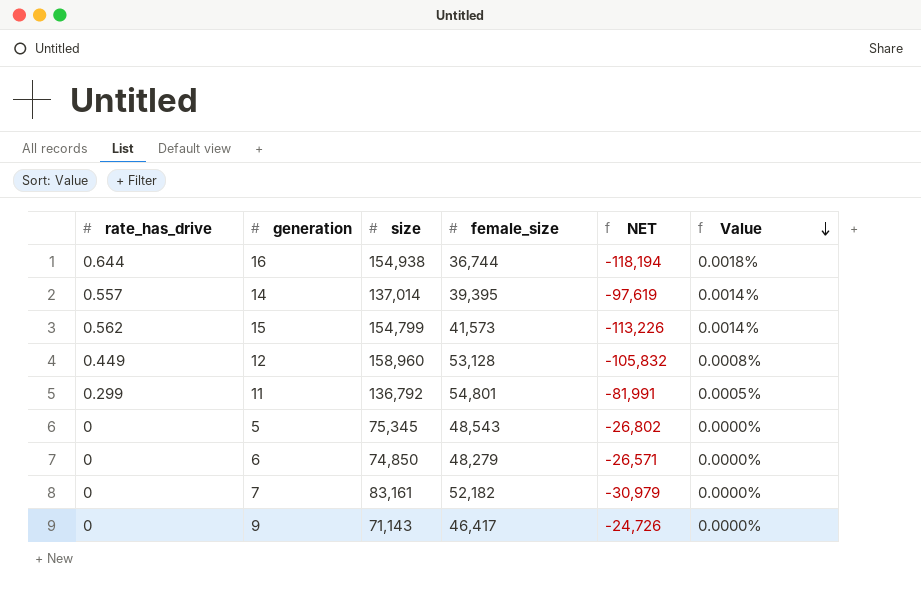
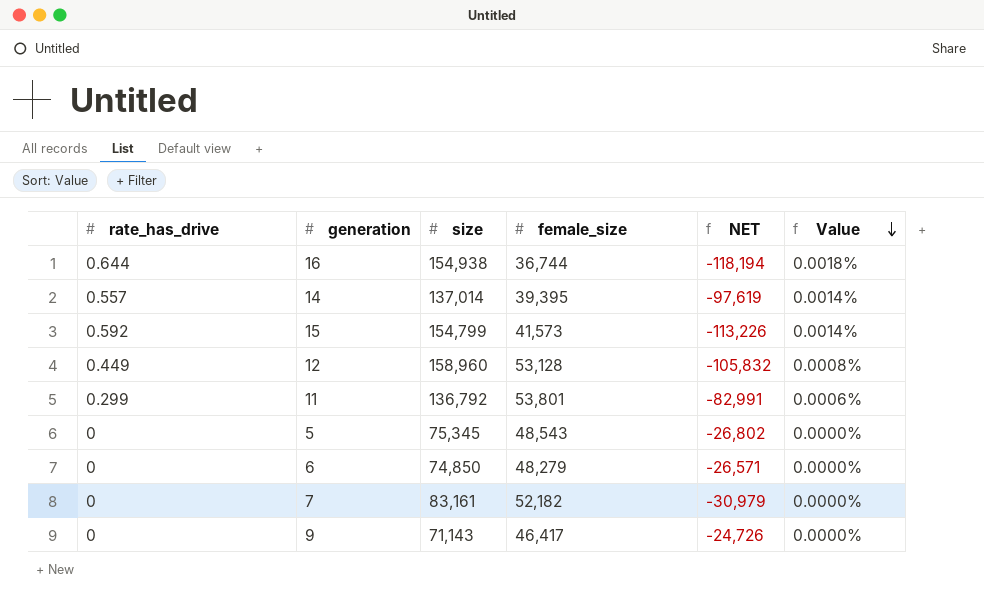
15 | rate_has_drive: 0.562 -> 0.592
11 | female_size: 54,801 -> 53,801
11 | NET: -81,991 -> -82,991
11 | Value: 0.0005% -> 0.0006%

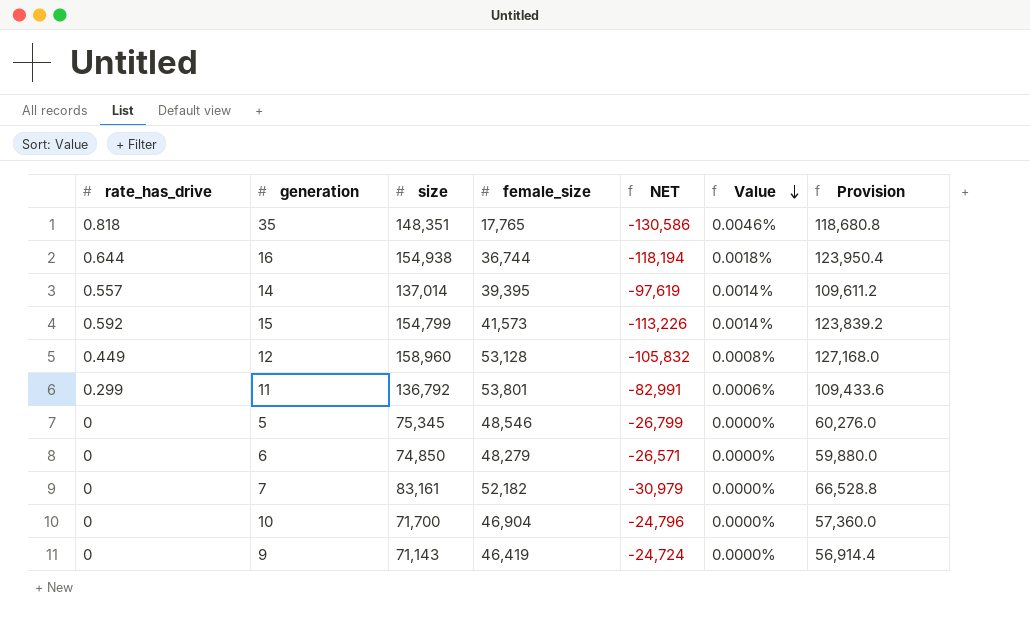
column Provision | formula: none -> [size] * 0.8
row 35: none -> 0.818 | 148,351 | 17,765 | -130,586 | 0.0046% | 118,680.8
5 | female_size: 48,543 -> 48,546
5 | NET: -26,802 -> -26,799
row 10: none -> 0 | 71,700 | 46,904 | -24,796 | 0.0000% | 57,360.0
9 | female_size: 46,417 -> 46,419
9 | NET: -24,726 -> -24,724

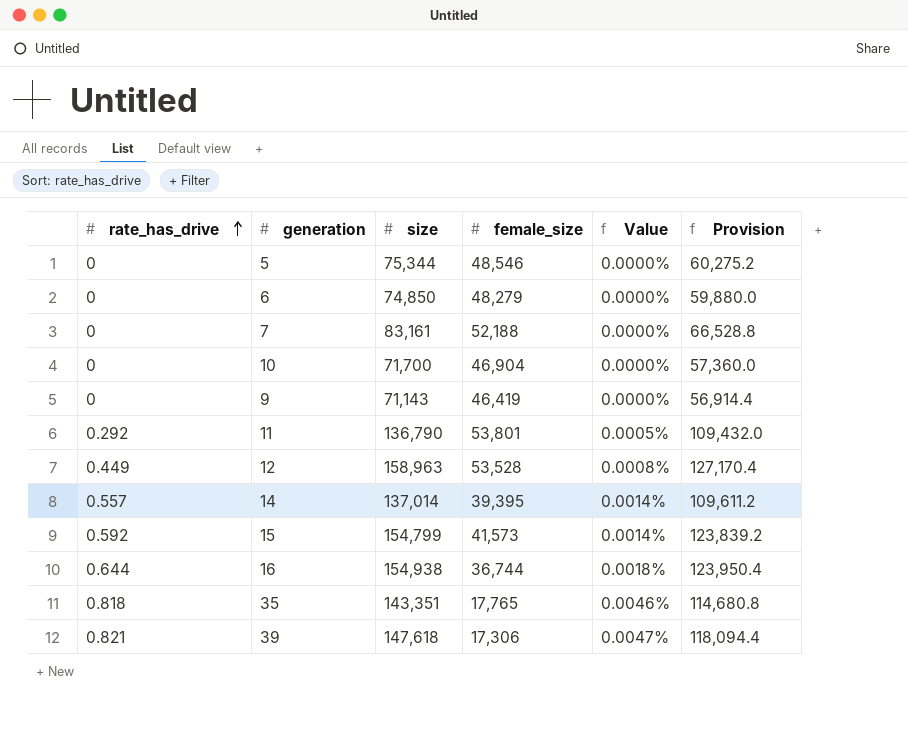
row order: Value descending -> rate_has_drive ascending
column NET | formula: [female_size] - [size] -> none
5 | size: 75,345 -> 75,344
5 | Provision: 60,276.0 -> 60,275.2
7 | female_size: 52,182 -> 52,188
11 | rate_has_drive: 0.299 -> 0.292
11 | size: 136,792 -> 136,790
11 | Value: 0.0006% -> 0.0005%
11 | Provision: 109,433.6 -> 109,432.0
12 | size: 158,960 -> 158,963
12 | female_size: 53,128 -> 53,528
12 | Provision: 127,168.0 -> 127,170.4
35 | size: 148,351 -> 143,351
35 | Provision: 118,680.8 -> 114,680.8
row 39: none -> 0.821 | 147,618 | 17,306 | 0.0047% | 118,094.4

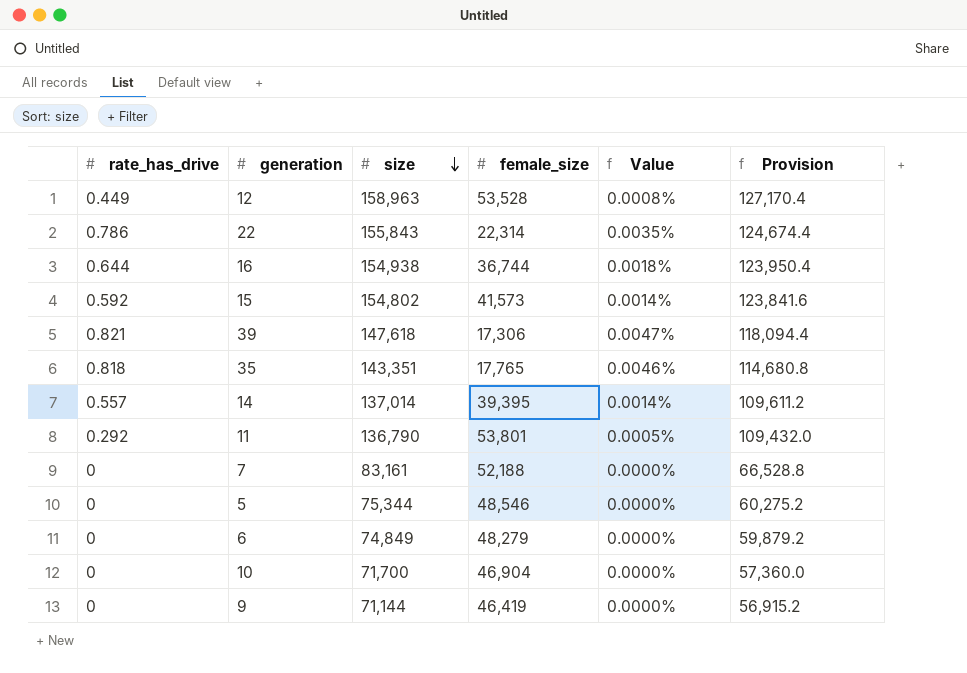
row order: rate_has_drive ascending -> size descending
row 22: none -> 0.786 | 155,843 | 22,314 | 0.0035% | 124,674.4
15 | size: 154,799 -> 154,802
15 | Provision: 123,839.2 -> 123,841.6
6 | size: 74,850 -> 74,849
6 | Provision: 59,880.0 -> 59,879.2
9 | size: 71,143 -> 71,144
9 | Provision: 56,914.4 -> 56,915.2

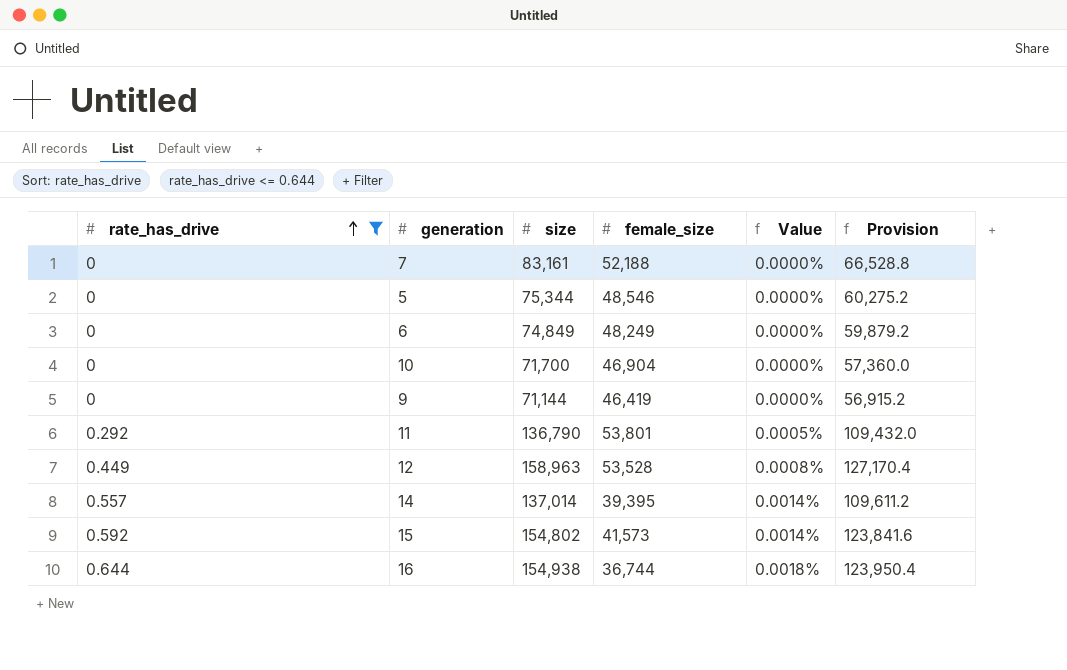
filter: none -> rate_has_drive <= 0.644
row order: size descending -> rate_has_drive ascending
6 | female_size: 48,279 -> 48,249

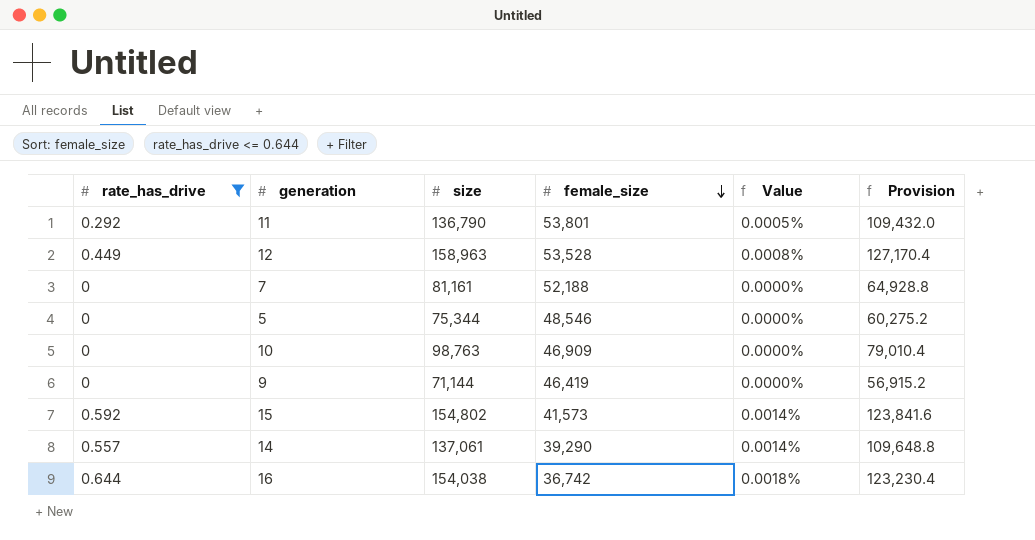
row order: rate_has_drive ascending -> female_size descending
row 6: 0 | 74,849 | 48,249 | 0.0000% | 59,879.2 -> none
7 | size: 83,161 -> 81,161
7 | Provision: 66,528.8 -> 64,928.8
10 | size: 71,700 -> 98,763
10 | female_size: 46,904 -> 46,909
10 | Provision: 57,360.0 -> 79,010.4
14 | size: 137,014 -> 137,061
14 | female_size: 39,395 -> 39,290
14 | Provision: 109,611.2 -> 109,648.8
16 | size: 154,938 -> 154,038
16 | female_size: 36,744 -> 36,742
16 | Provision: 123,950.4 -> 123,230.4

